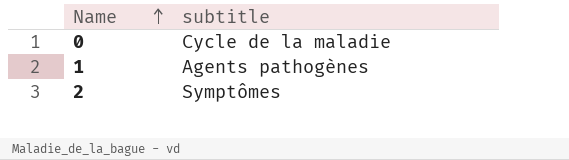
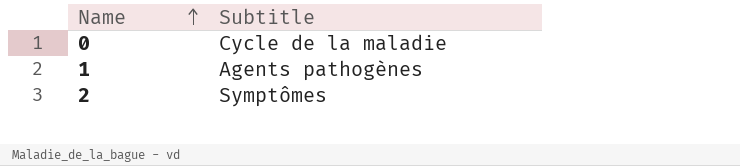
column name: subtitle -> Subtitle

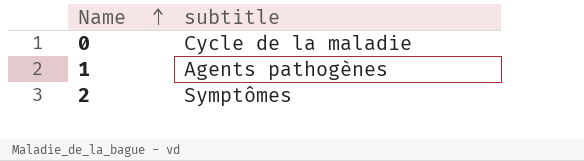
column name: Subtitle -> subtitle

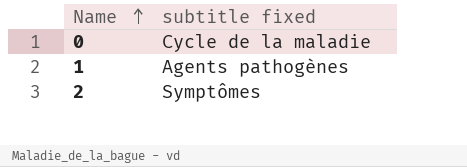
column name: subtitle -> subtitle fixed

